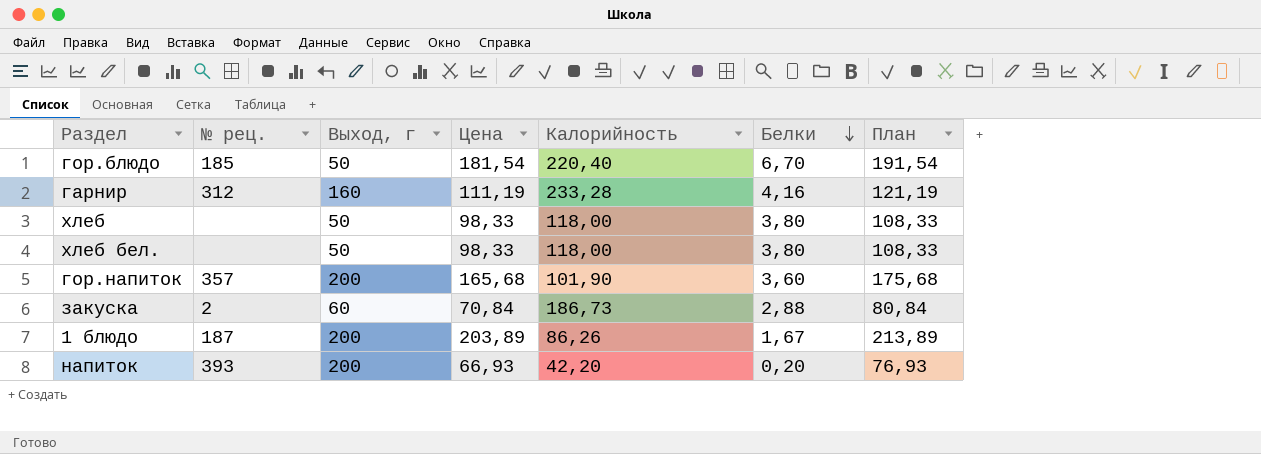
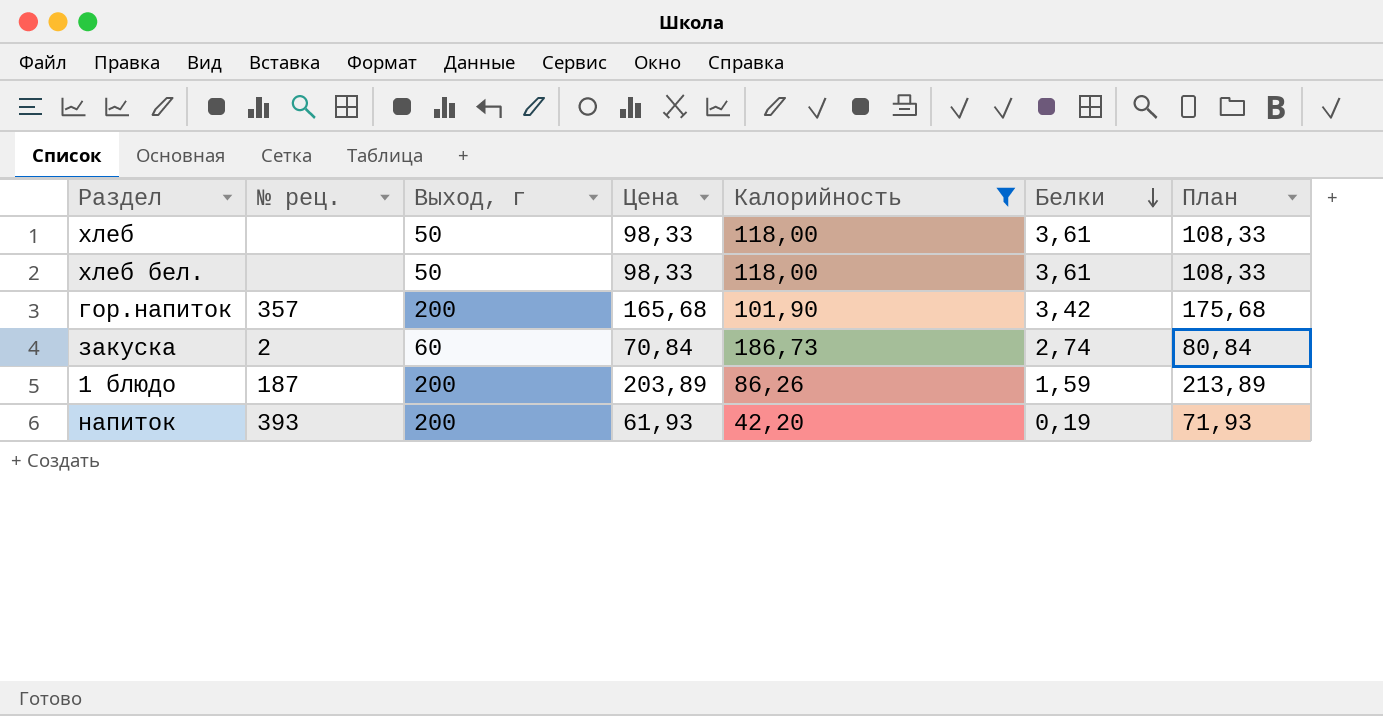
filter: none -> Калорийность <= 186,73
хлеб | Белки: 3,80 -> 3,61
хлеб бел. | Белки: 3,80 -> 3,61
гор.напиток | Белки: 3,60 -> 3,42
закуска | Белки: 2,88 -> 2,74
1 блюдо | Белки: 1,67 -> 1,59
напиток | Цена: 66,93 -> 61,93
напиток | Белки: 0,20 -> 0,19
напиток | План: 76,93 -> 71,93

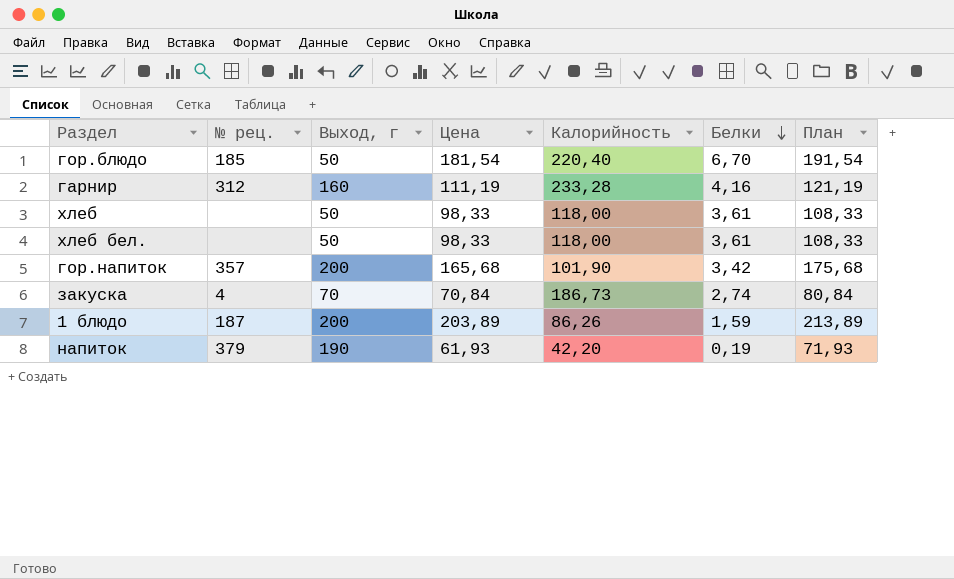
filter: Калорийность <= 186,73 -> none
закуска | № рец.: 2 -> 4
закуска | Выход, г: 60 -> 70
напиток | № рец.: 393 -> 379
напиток | Выход, г: 200 -> 190

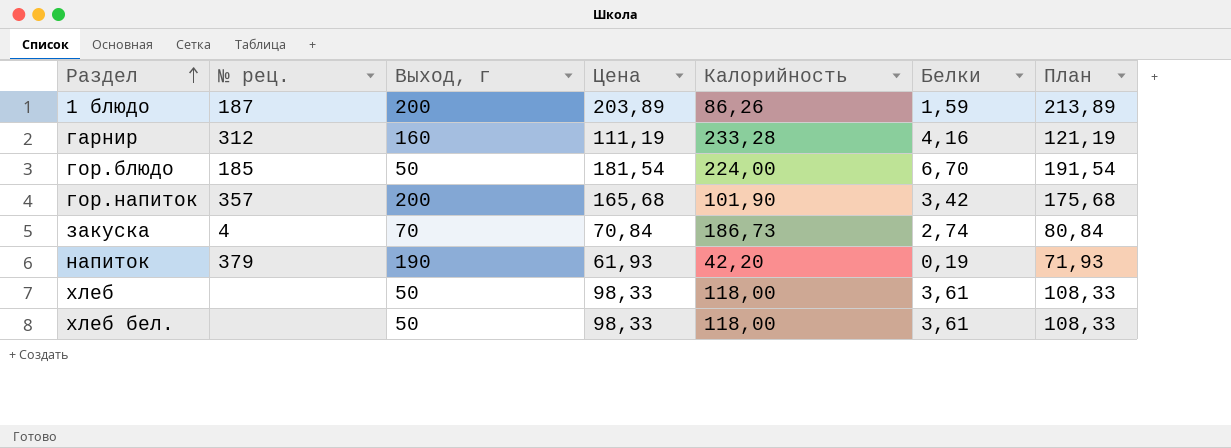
row order: Белки descending -> Раздел ascending
гор.блюдо | Калорийность: 220,40 -> 224,00

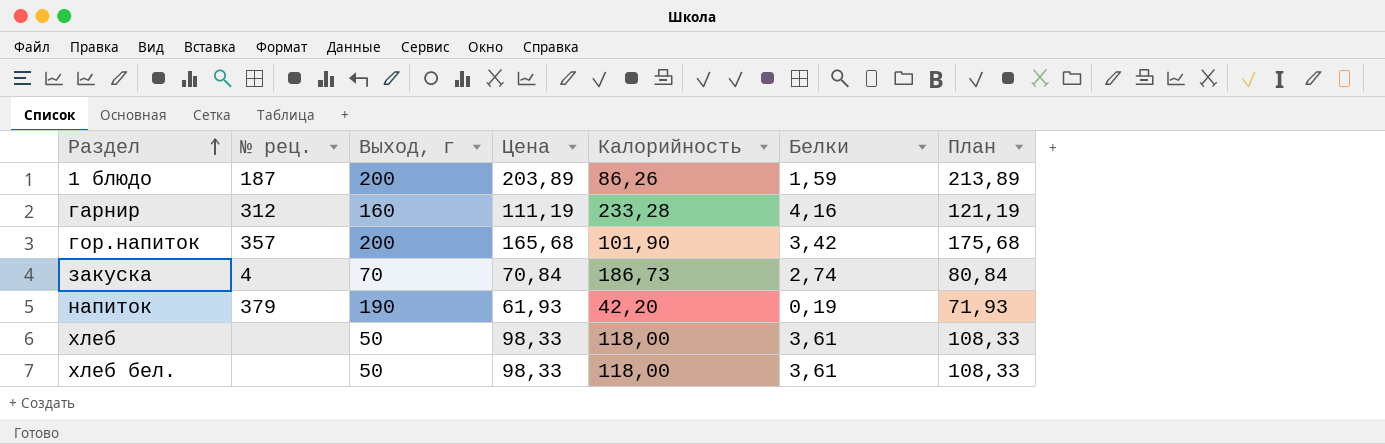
row гор.блюдо: 185 | 50 | 181,54 | 224,00 | 6,70 | 191,54 -> none

